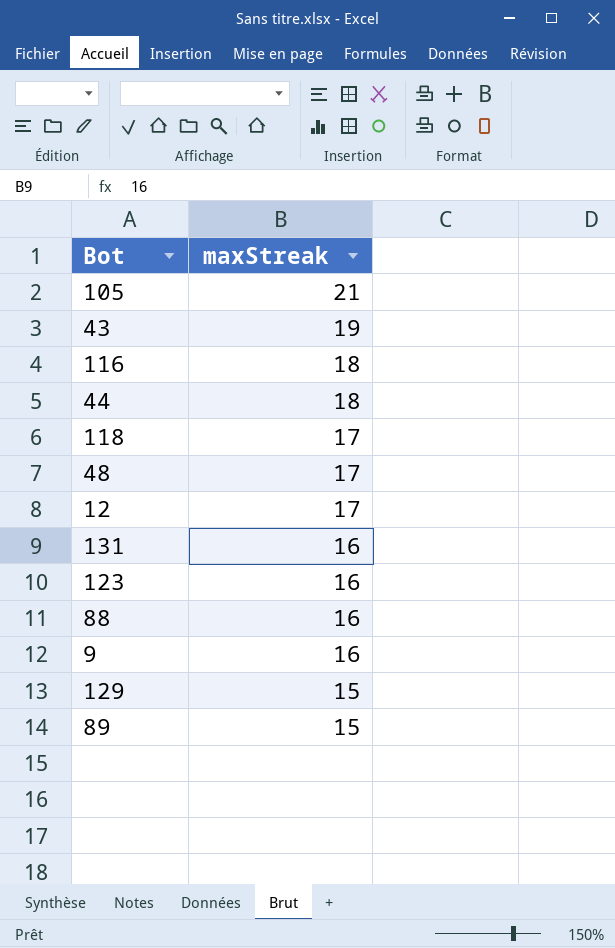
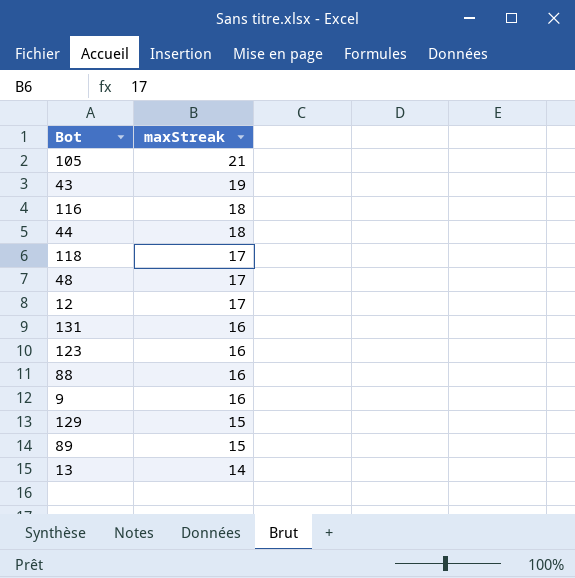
row 13: none -> 14

